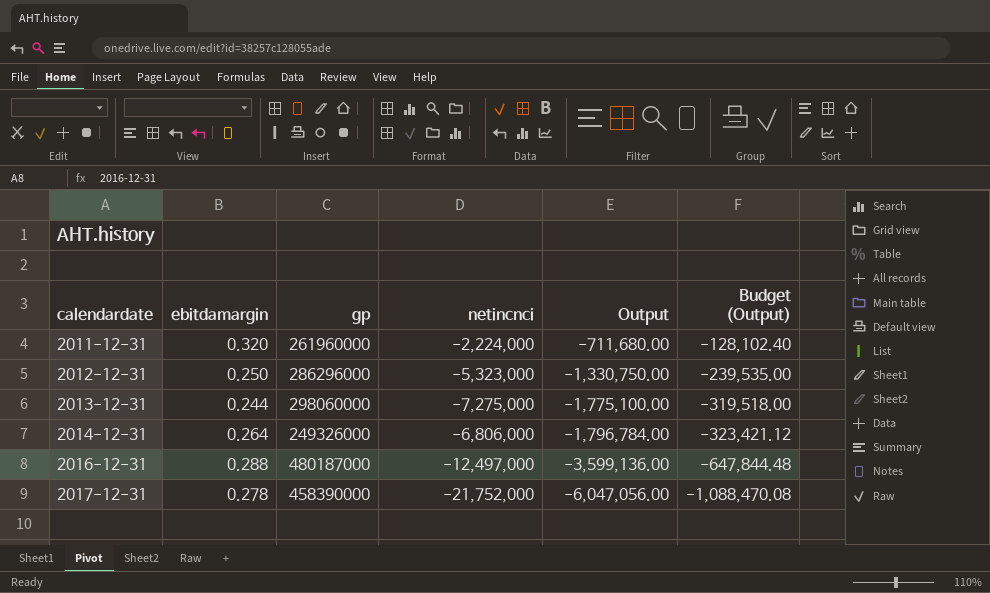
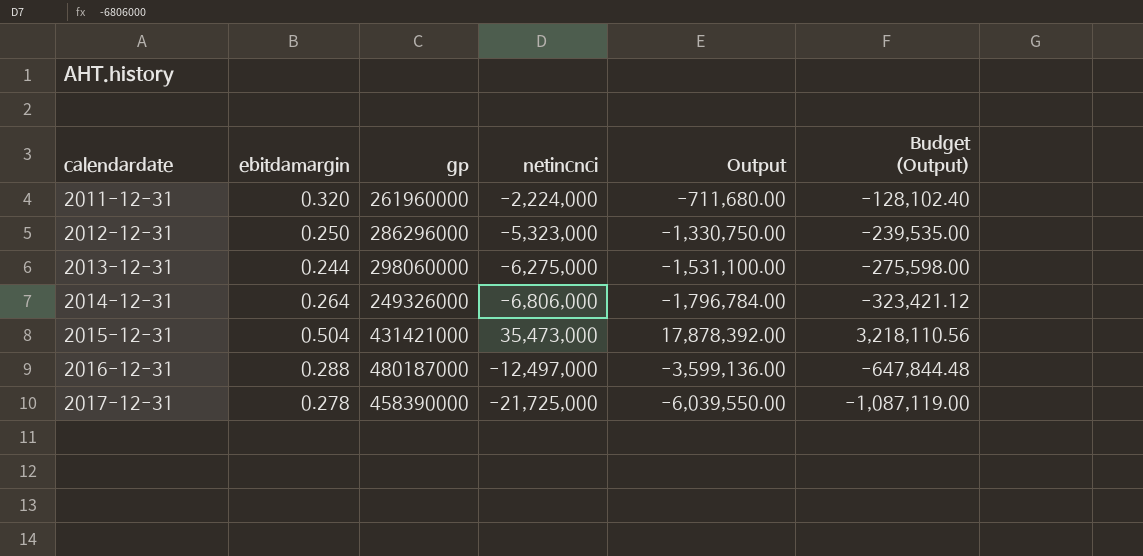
2013-12-31 | netincnci: -7,275,000 -> -6,275,000
2013-12-31 | Output: -1,775,100.00 -> -1,531,100.00
2013-12-31 | Budget (Output): -319,518.00 -> -275,598.00
row 2015-12-31: none -> 0.504 | 431421000 | 35,473,000 | 17,878,392.00 | 3,218,110.56
2017-12-31 | netincnci: -21,752,000 -> -21,725,000
2017-12-31 | Output: -6,047,056.00 -> -6,039,550.00
2017-12-31 | Budget (Output): -1,088,470.08 -> -1,087,119.00

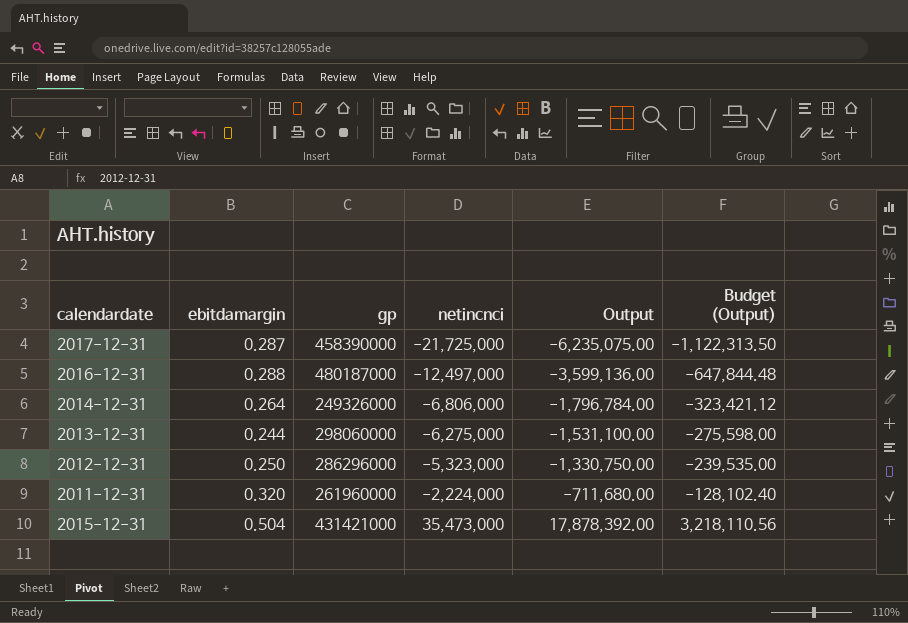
row order: calendardate ascending -> netincnci ascending
2017-12-31 | ebitdamargin: 0.278 -> 0.287
2017-12-31 | Output: -6,039,550.00 -> -6,235,075.00
2017-12-31 | Budget (Output): -1,087,119.00 -> -1,122,313.50

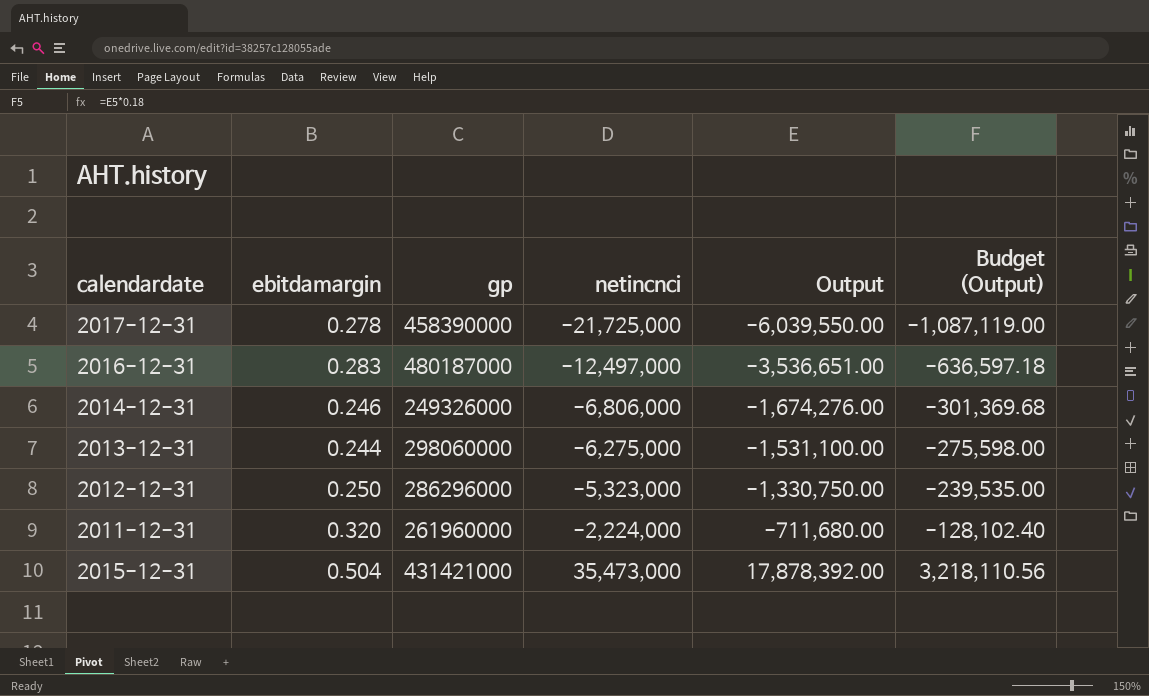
2017-12-31 | ebitdamargin: 0.287 -> 0.278
2017-12-31 | Output: -6,235,075.00 -> -6,039,550.00
2017-12-31 | Budget (Output): -1,122,313.50 -> -1,087,119.00
2016-12-31 | ebitdamargin: 0.288 -> 0.283
2016-12-31 | Output: -3,599,136.00 -> -3,536,651.00
2016-12-31 | Budget (Output): -647,844.48 -> -636,597.18
2014-12-31 | ebitdamargin: 0.264 -> 0.246
2014-12-31 | Output: -1,796,784.00 -> -1,674,276.00
2014-12-31 | Budget (Output): -323,421.12 -> -301,369.68

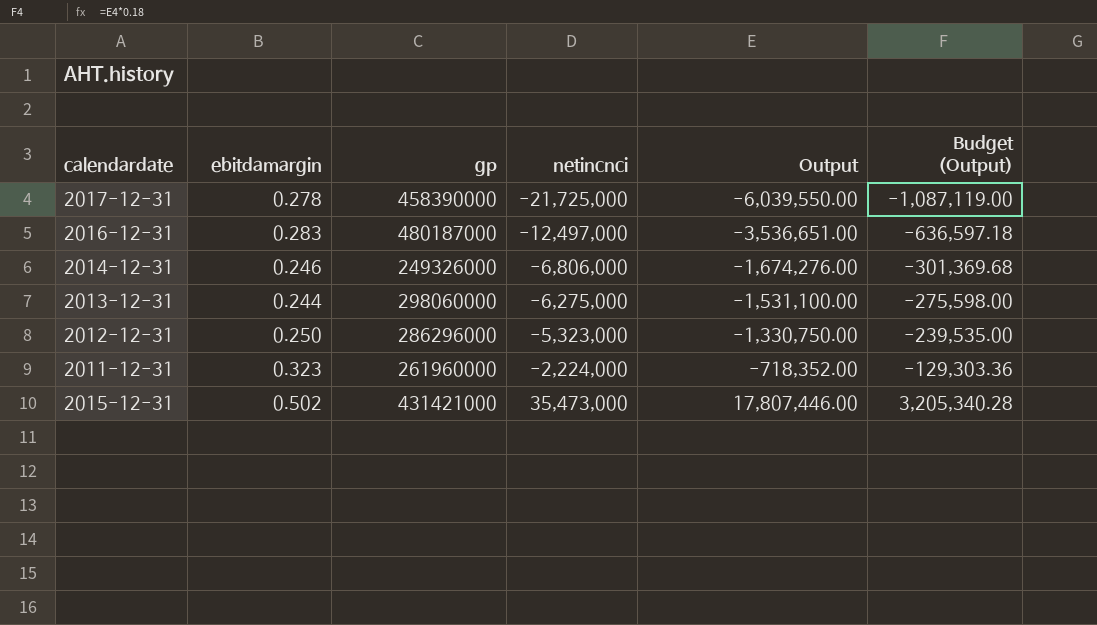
2011-12-31 | ebitdamargin: 0.320 -> 0.323
2011-12-31 | Output: -711,680.00 -> -718,352.00
2011-12-31 | Budget (Output): -128,102.40 -> -129,303.36
2015-12-31 | ebitdamargin: 0.504 -> 0.502
2015-12-31 | Output: 17,878,392.00 -> 17,807,446.00
2015-12-31 | Budget (Output): 3,218,110.56 -> 3,205,340.28

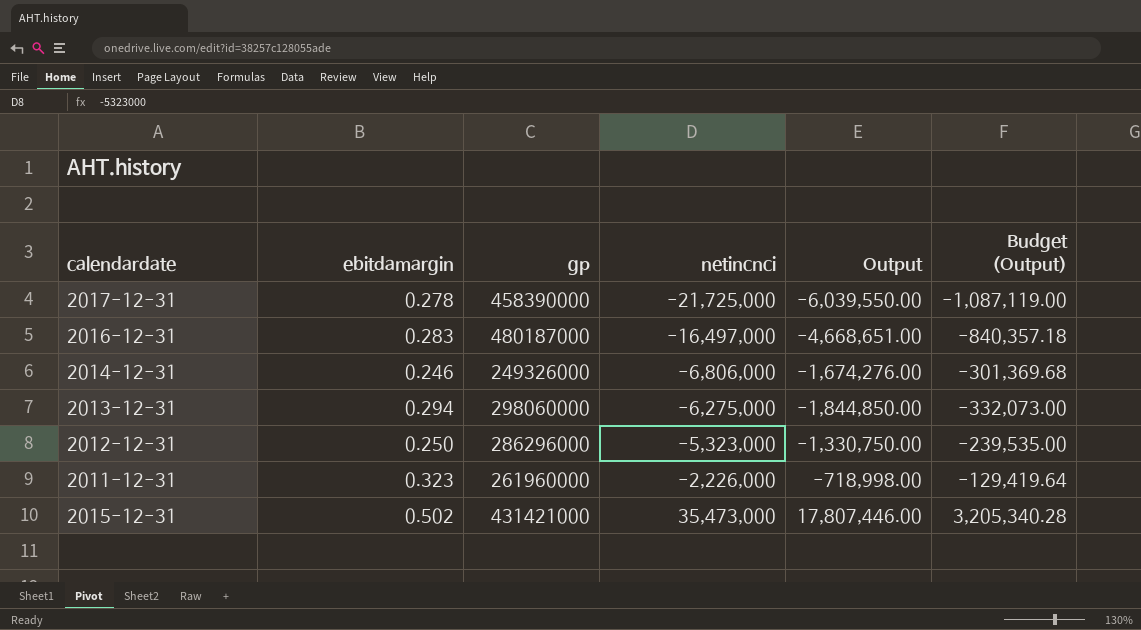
2016-12-31 | netincnci: -12,497,000 -> -16,497,000
2016-12-31 | Output: -3,536,651.00 -> -4,668,651.00
2016-12-31 | Budget (Output): -636,597.18 -> -840,357.18
2013-12-31 | ebitdamargin: 0.244 -> 0.294
2013-12-31 | Output: -1,531,100.00 -> -1,844,850.00
2013-12-31 | Budget (Output): -275,598.00 -> -332,073.00
2011-12-31 | netincnci: -2,224,000 -> -2,226,000
2011-12-31 | Output: -718,352.00 -> -718,998.00
2011-12-31 | Budget (Output): -129,303.36 -> -129,419.64

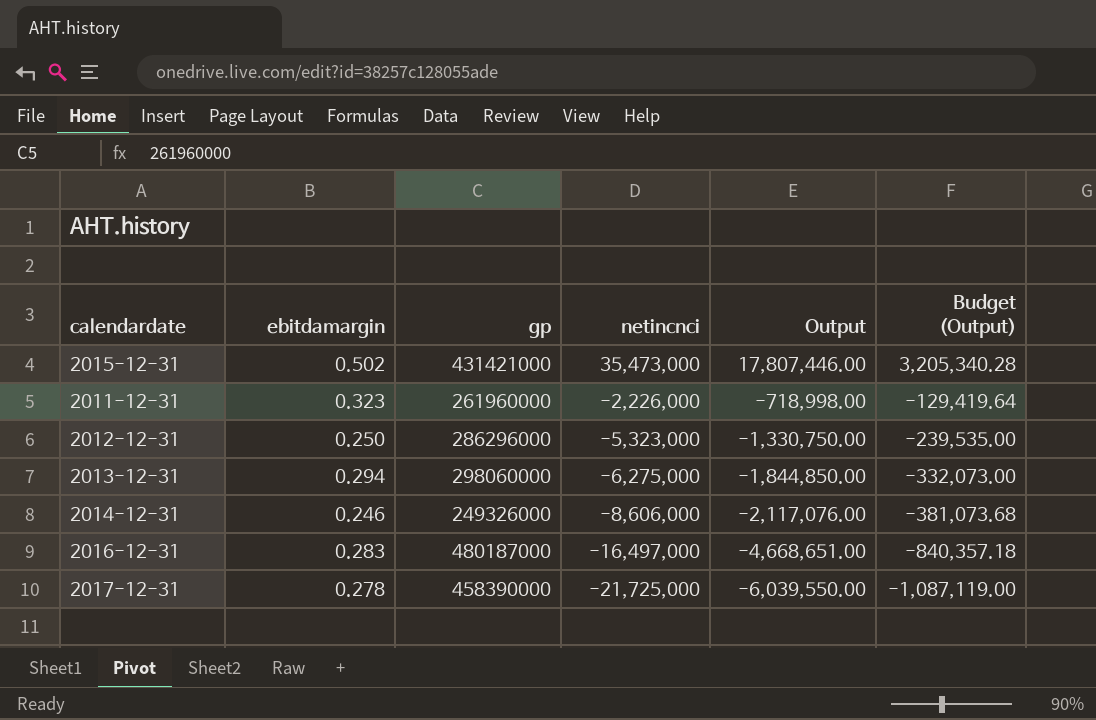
row order: netincnci ascending -> netincnci descending
2014-12-31 | netincnci: -6,806,000 -> -8,606,000
2014-12-31 | Output: -1,674,276.00 -> -2,117,076.00
2014-12-31 | Budget (Output): -301,369.68 -> -381,073.68

